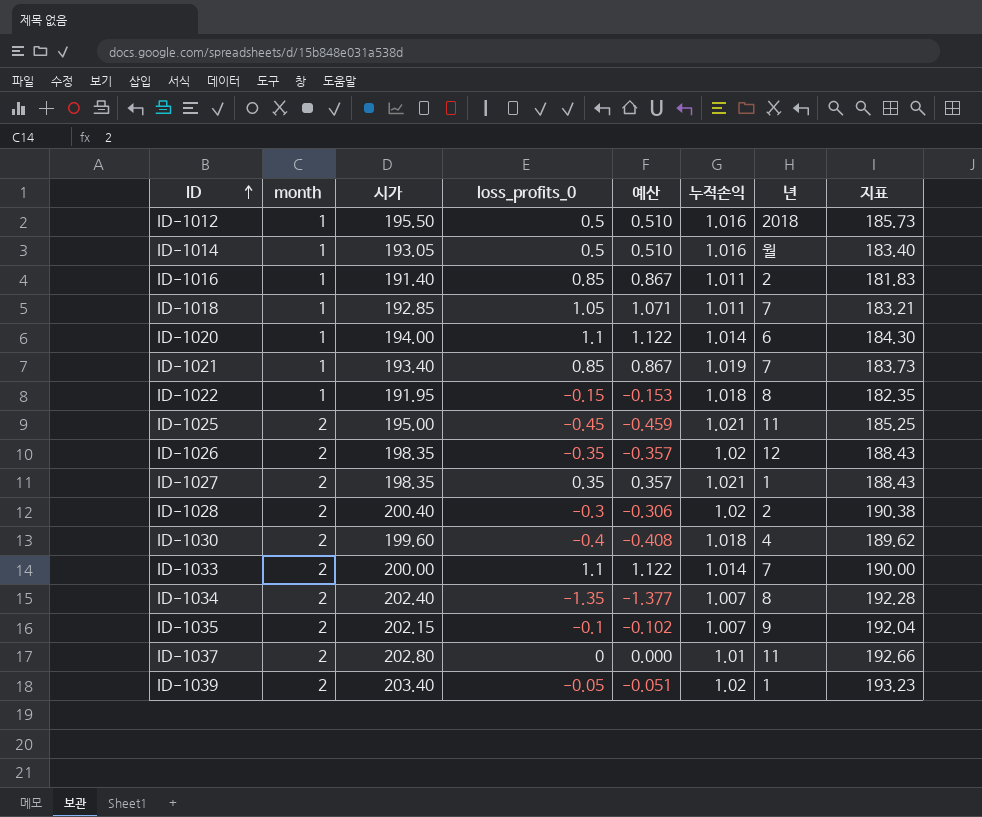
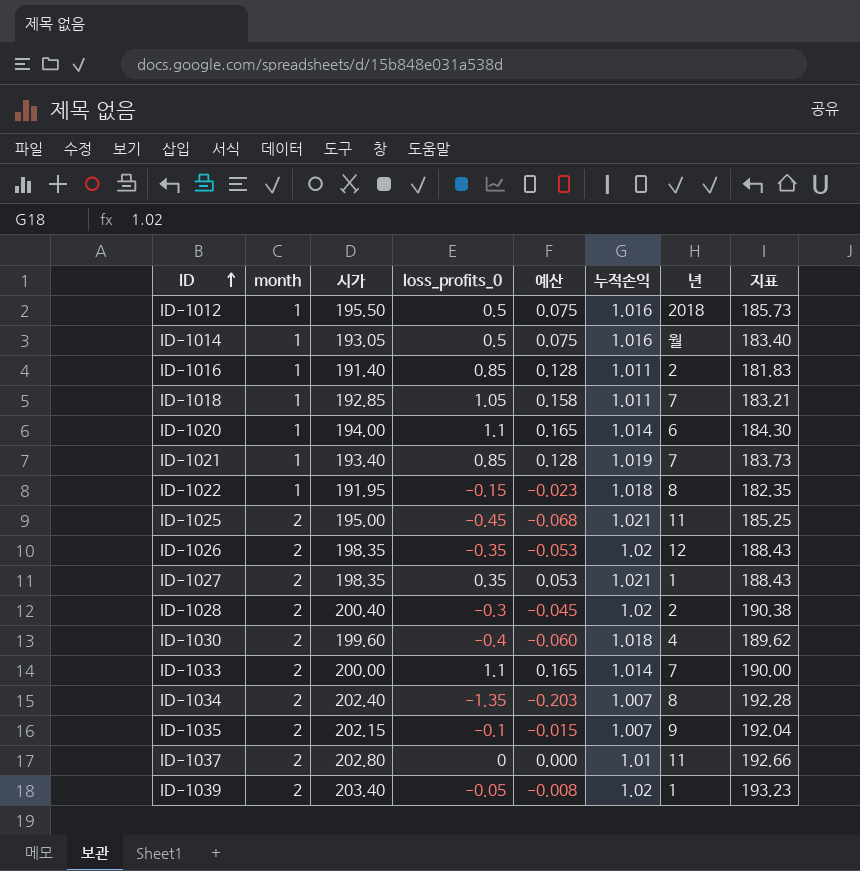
column 예산 | formula: [loss_profits_0] * 1.02 -> [loss_profits_0] * 0.15

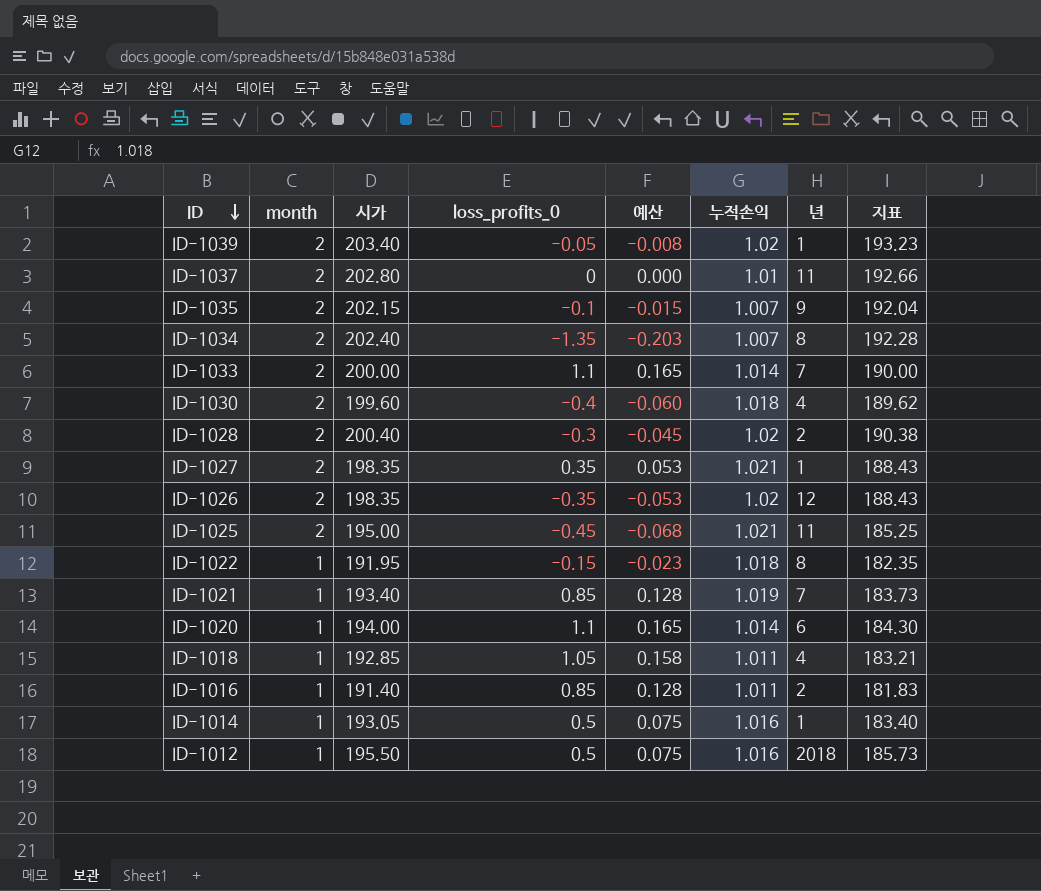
row order: ID ascending -> ID descending
ID-1018 | 년: 7 -> 4
ID-1014 | 년: 월 -> 1

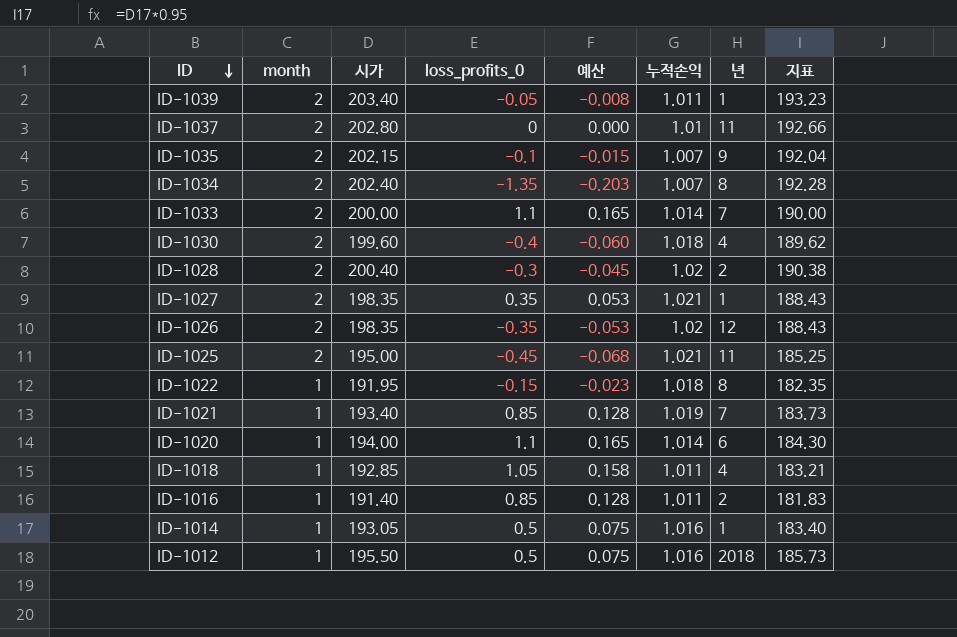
ID-1039 | 누적손익: 1.02 -> 1.011

